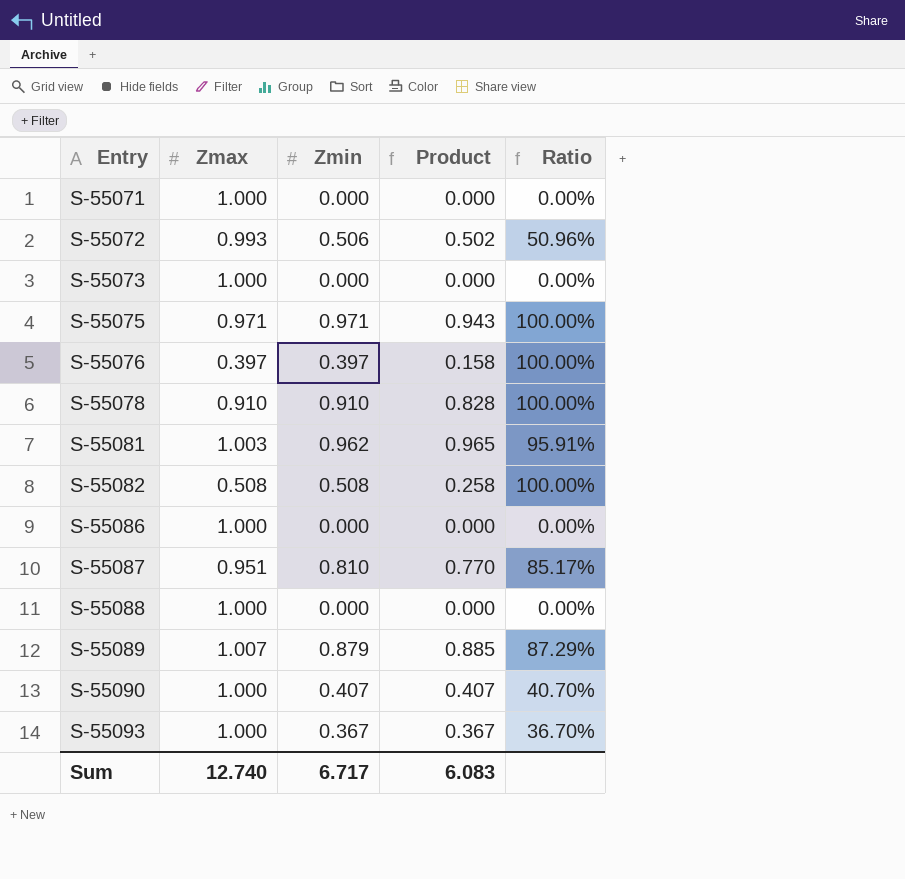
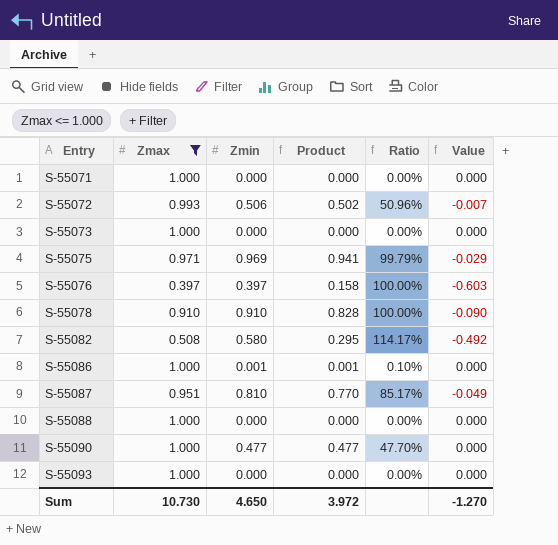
filter: none -> Zmax <= 1.000
column Value | formula: none -> [Zmax] - 1
S-55075 | Zmin: 0.971 -> 0.969
S-55075 | Product: 0.943 -> 0.941
S-55075 | Ratio: 100.00% -> 99.79%
S-55082 | Zmin: 0.508 -> 0.580
S-55082 | Product: 0.258 -> 0.295
S-55082 | Ratio: 100.00% -> 114.17%
S-55086 | Zmin: 0.000 -> 0.001
S-55086 | Product: 0.000 -> 0.001
S-55086 | Ratio: 0.00% -> 0.10%
S-55090 | Zmin: 0.407 -> 0.477
S-55090 | Product: 0.407 -> 0.477
S-55090 | Ratio: 40.70% -> 47.70%
S-55093 | Zmin: 0.367 -> 0.000
S-55093 | Product: 0.367 -> 0.000
S-55093 | Ratio: 36.70% -> 0.00%
Sum | Zmax: 12.740 -> 10.730
Sum | Zmin: 6.717 -> 4.650
Sum | Product: 6.083 -> 3.972

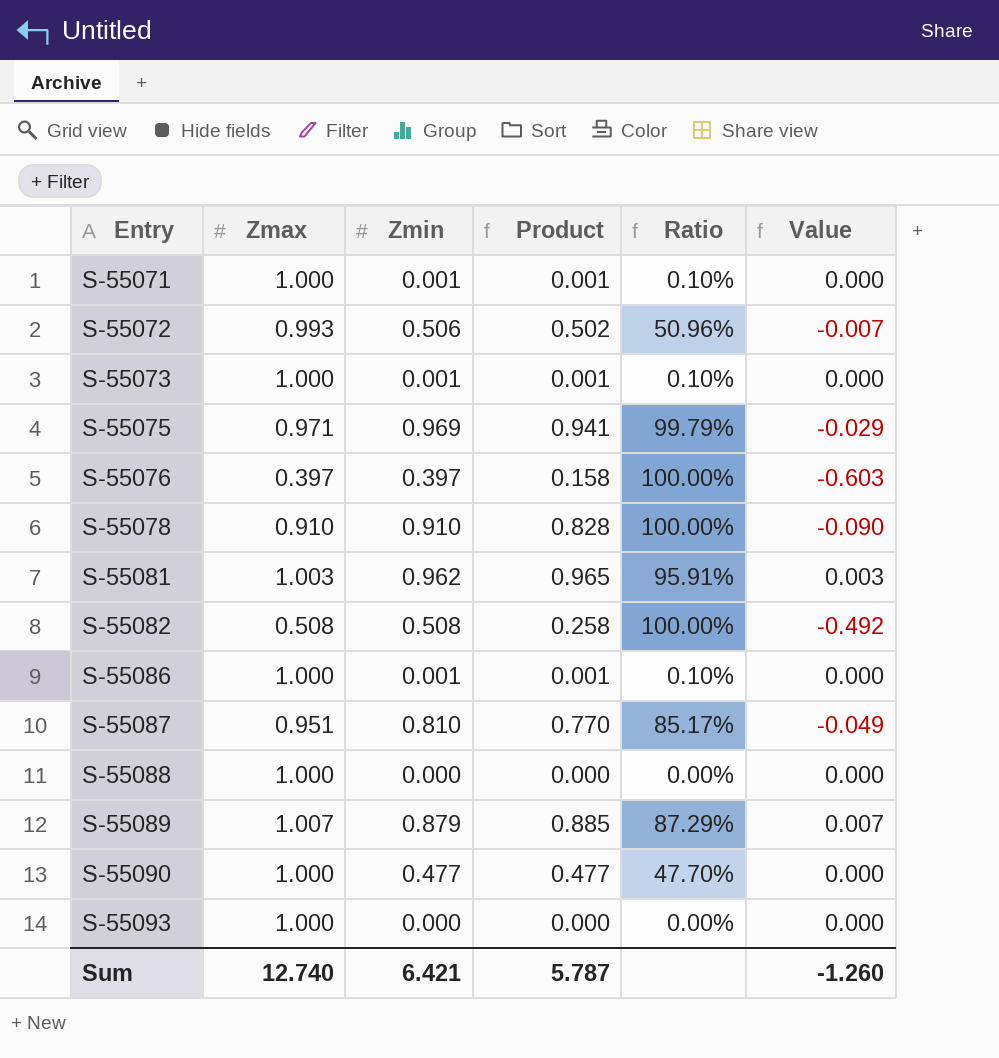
filter: Zmax <= 1.000 -> none
S-55071 | Zmin: 0.000 -> 0.001
S-55071 | Product: 0.000 -> 0.001
S-55071 | Ratio: 0.00% -> 0.10%
S-55073 | Zmin: 0.000 -> 0.001
S-55073 | Product: 0.000 -> 0.001
S-55073 | Ratio: 0.00% -> 0.10%
S-55082 | Zmin: 0.580 -> 0.508
S-55082 | Product: 0.295 -> 0.258
S-55082 | Ratio: 114.17% -> 100.00%
Sum | Zmax: 10.730 -> 12.740
Sum | Zmin: 4.650 -> 6.421
Sum | Product: 3.972 -> 5.787
Sum | Value: -1.270 -> -1.260

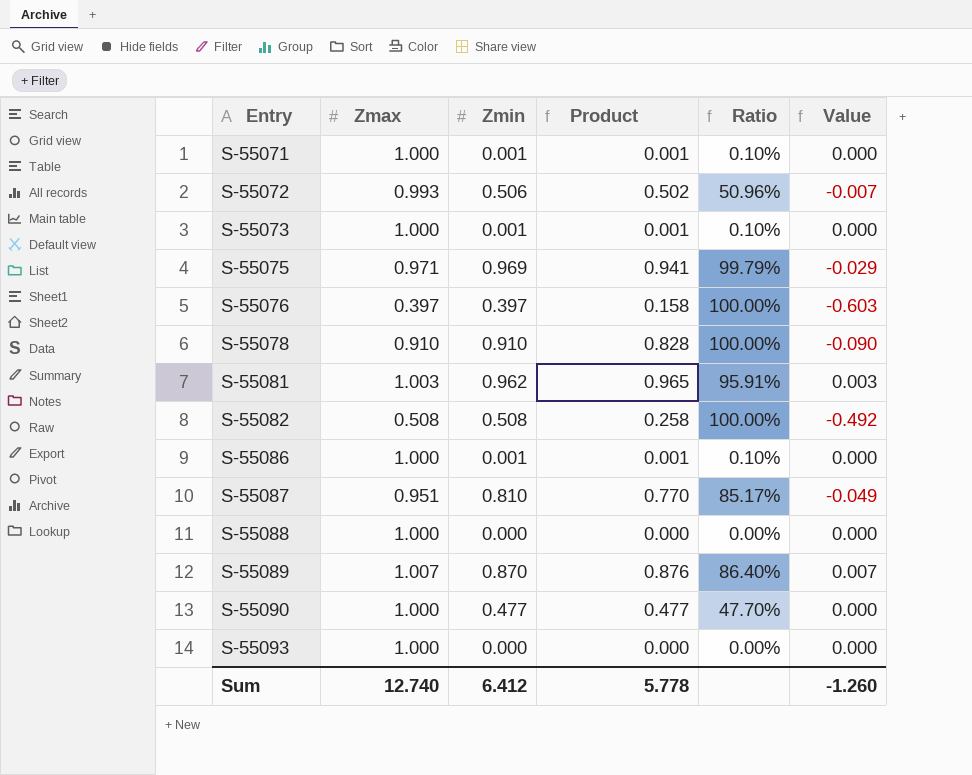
S-55089 | Zmin: 0.879 -> 0.870
S-55089 | Product: 0.885 -> 0.876
S-55089 | Ratio: 87.29% -> 86.40%
Sum | Zmin: 6.421 -> 6.412
Sum | Product: 5.787 -> 5.778

